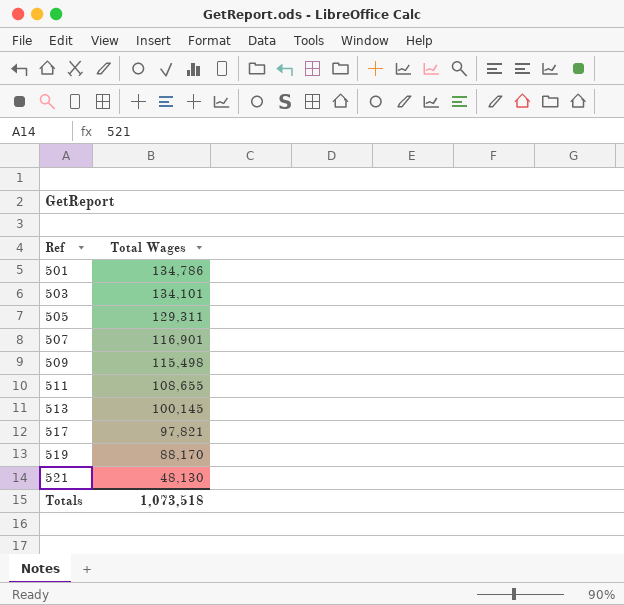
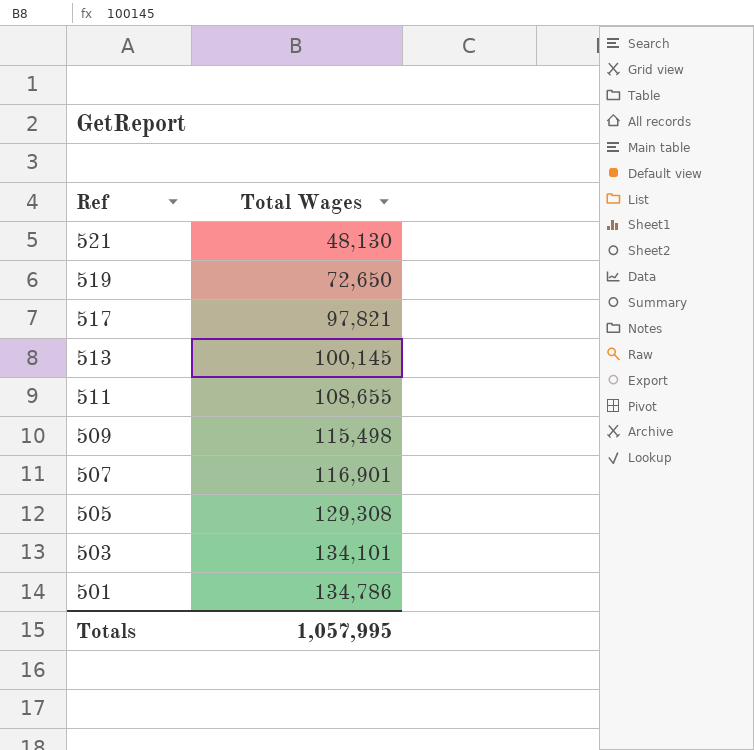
row order: Ref ascending -> Ref descending
519 | Total Wages: 88,170 -> 72,650
505 | Total Wages: 129,311 -> 129,308
Totals | Total Wages: 1,073,518 -> 1,057,995

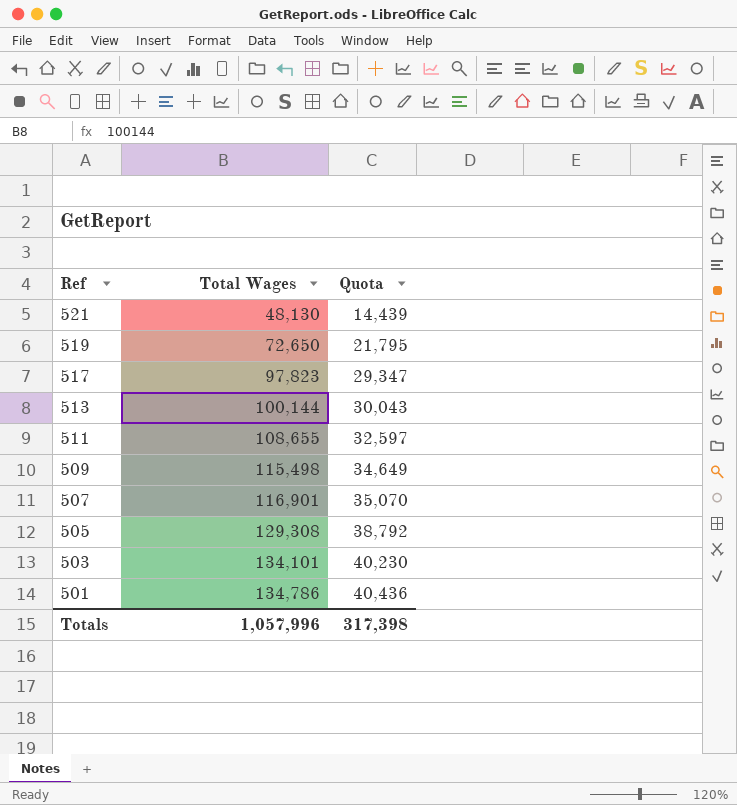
column Quota | formula: none -> [Total Wages] * 0.3
517 | Total Wages: 97,821 -> 97,823
513 | Total Wages: 100,145 -> 100,144
Totals | Total Wages: 1,057,995 -> 1,057,996

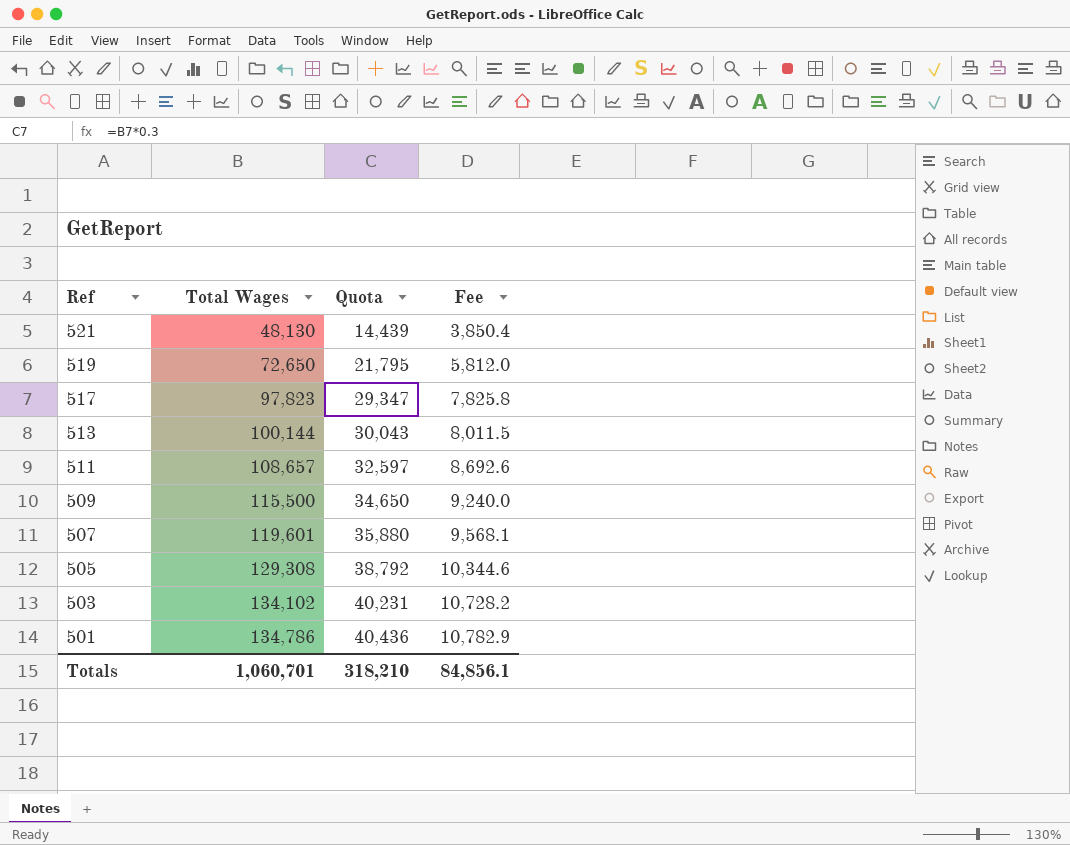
column Fee | formula: none -> [Total Wages] * 0.08
511 | Total Wages: 108,655 -> 108,657
509 | Total Wages: 115,498 -> 115,500
509 | Quota: 34,649 -> 34,650
507 | Total Wages: 116,901 -> 119,601
507 | Quota: 35,070 -> 35,880
503 | Total Wages: 134,101 -> 134,102
503 | Quota: 40,230 -> 40,231
Totals | Total Wages: 1,057,996 -> 1,060,701
Totals | Quota: 317,398 -> 318,210

